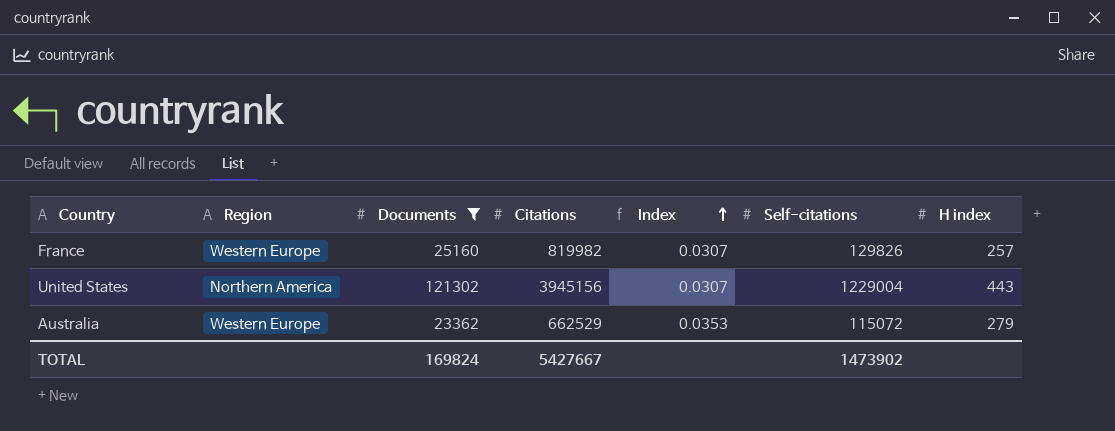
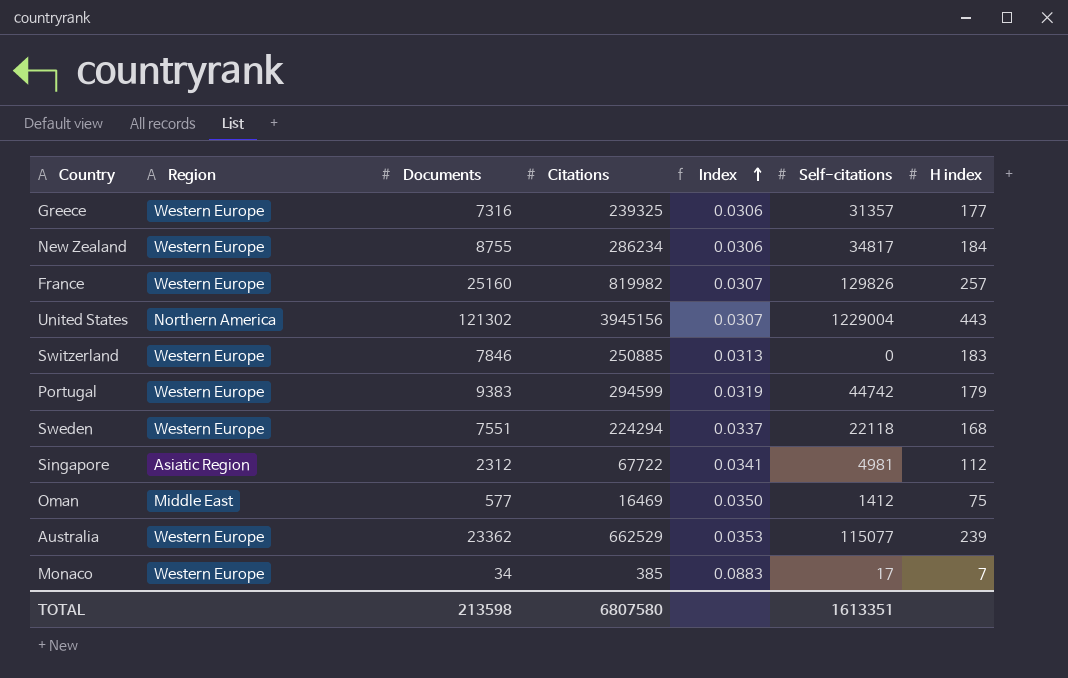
filter: Documents >= 23362 -> none
Australia | Self-citations: 115072 -> 115077
Australia | H index: 279 -> 239
TOTAL | Documents: 169824 -> 213598
TOTAL | Citations: 5427667 -> 6807580
TOTAL | Self-citations: 1473902 -> 1613351

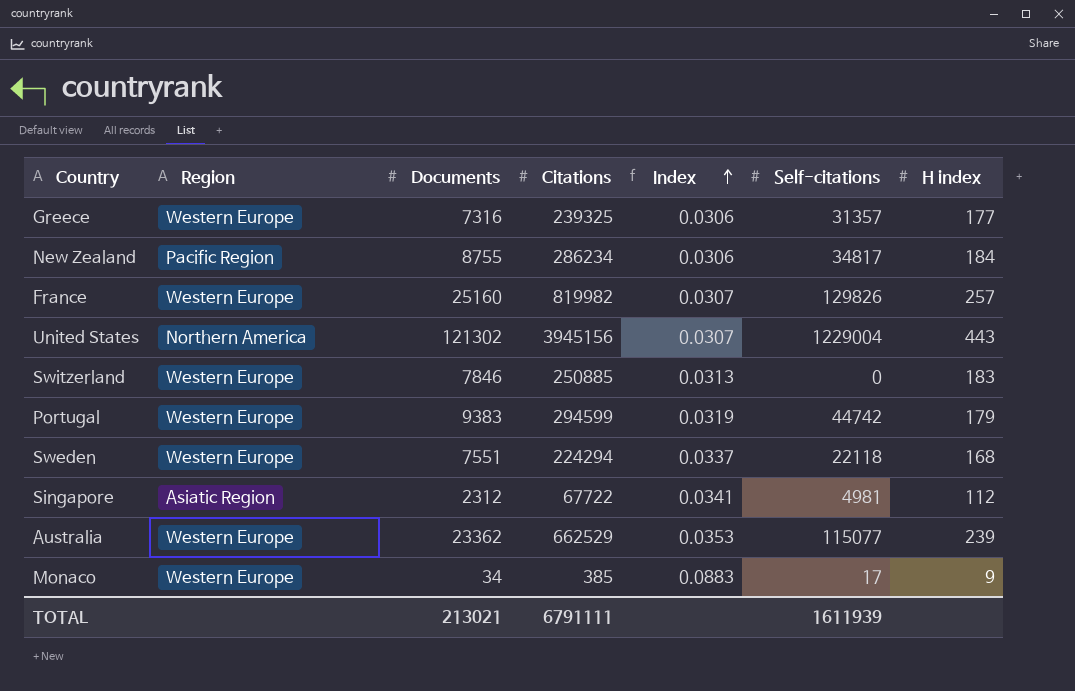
row Oman: Middle East | 577 | 16469 | 0.0350 | 1412 | 75 -> none
New Zealand | Region: Western Europe -> Pacific Region
Monaco | H index: 7 -> 9
TOTAL | Documents: 213598 -> 213021
TOTAL | Citations: 6807580 -> 6791111
TOTAL | Self-citations: 1613351 -> 1611939

